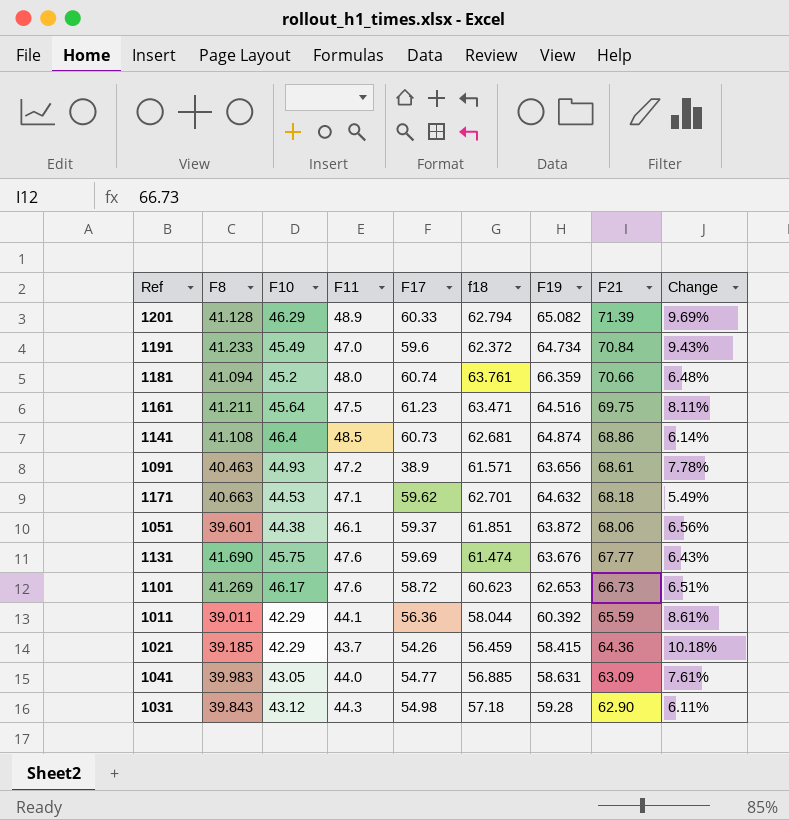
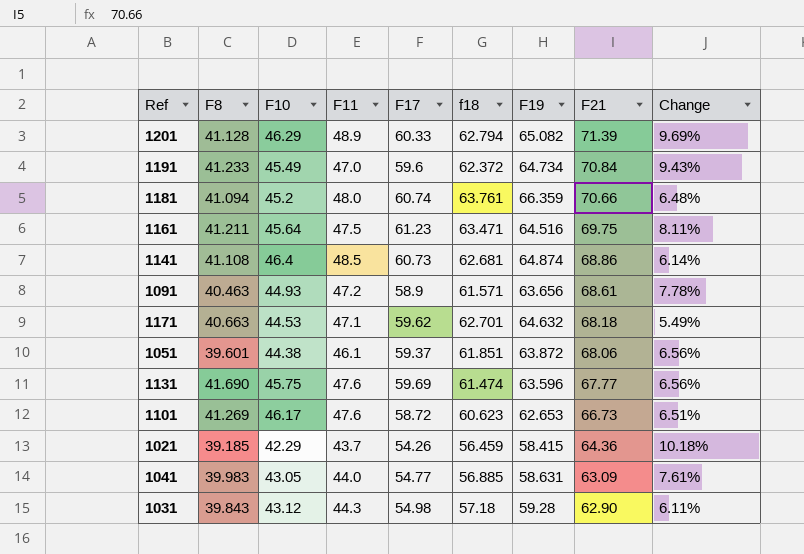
row 1011: 39.011 | 42.29 | 44.1 | 56.36 | 58.044 | 60.392 | 65.59 | 8.61% -> none
1091 | F17: 38.9 -> 58.9
1131 | F19: 63.676 -> 63.596
1131 | Change: 6.43% -> 6.56%

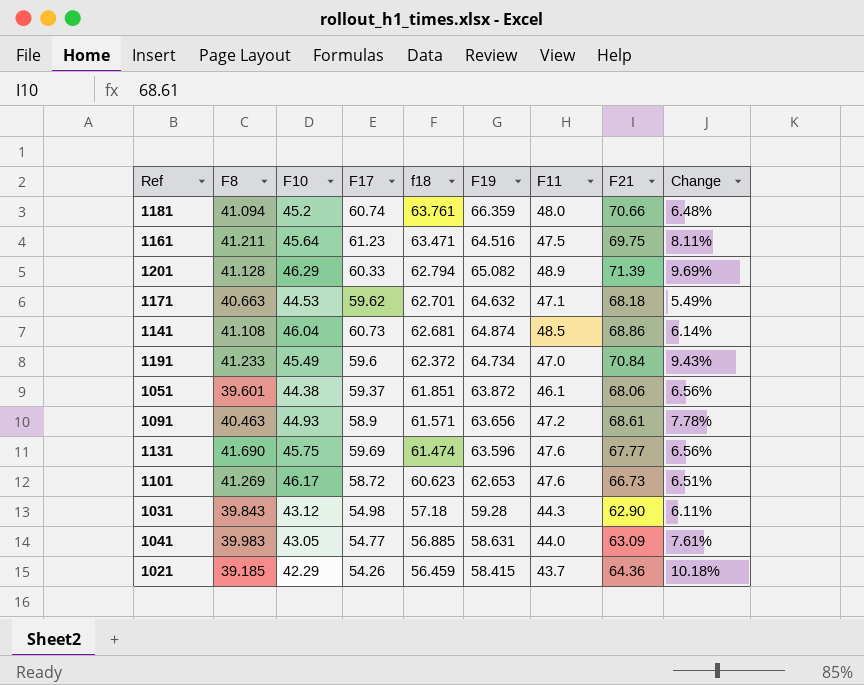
row order: F21 descending -> f18 descending
column F11 | position: 4 -> 7
1141 | F10: 46.4 -> 46.04

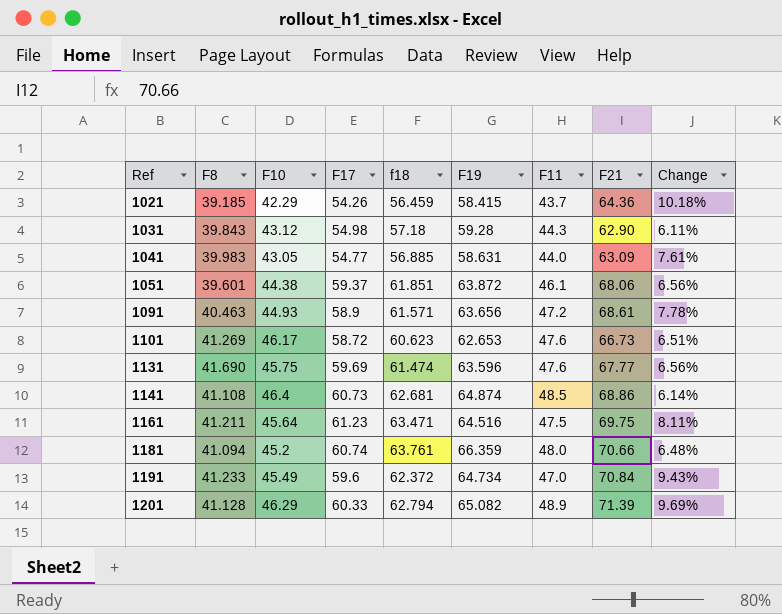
row order: f18 descending -> Ref ascending
row 1171: 40.663 | 44.53 | 59.62 | 62.701 | 64.632 | 47.1 | 68.18 | 5.49% -> none
1141 | F10: 46.04 -> 46.4

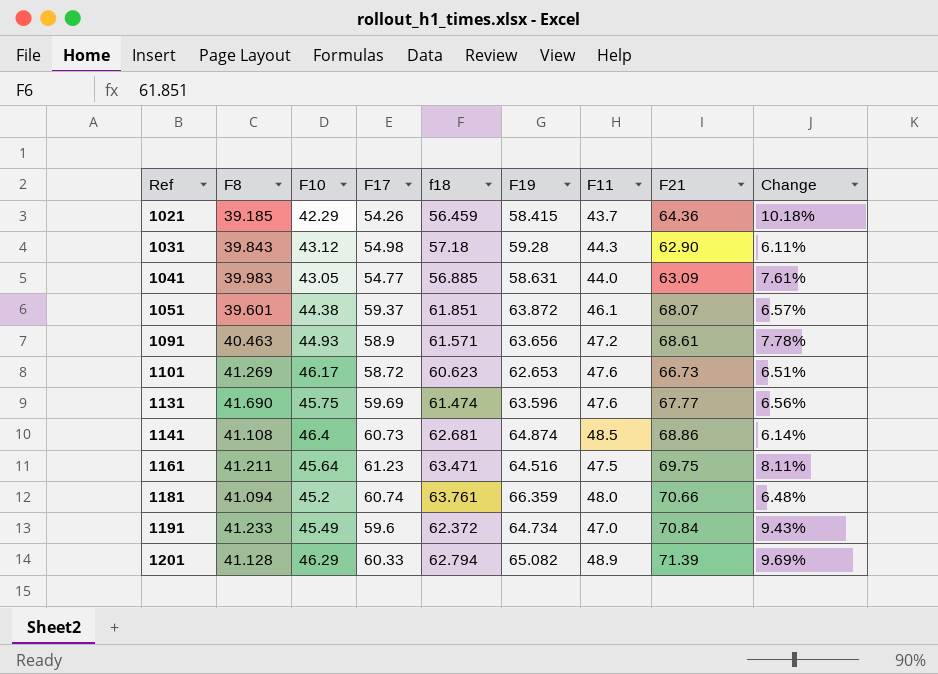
1051 | F21: 68.06 -> 68.07
1051 | Change: 6.56% -> 6.57%

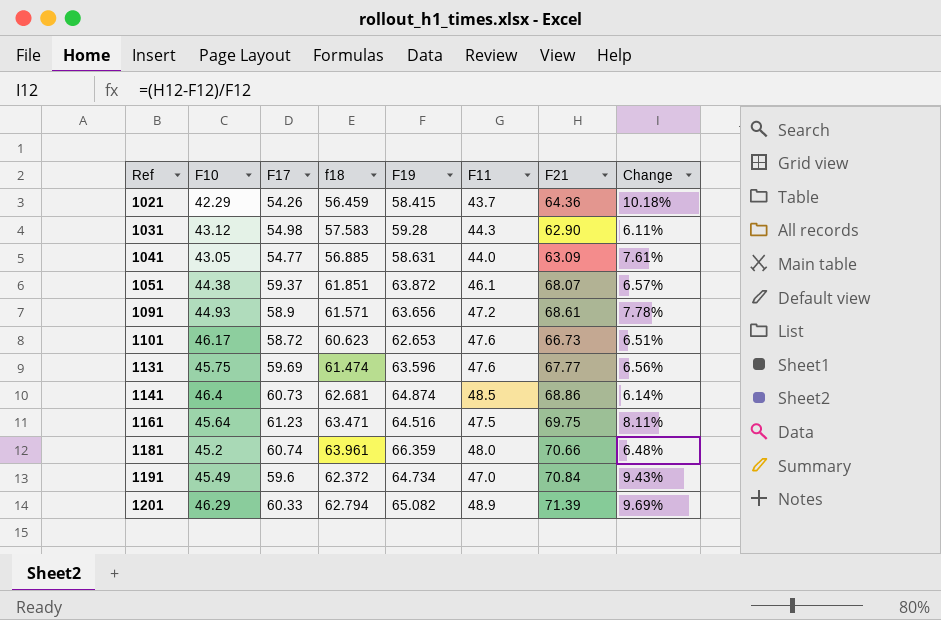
column F8 | position: 2 -> none
1031 | f18: 57.18 -> 57.583
1181 | f18: 63.761 -> 63.961

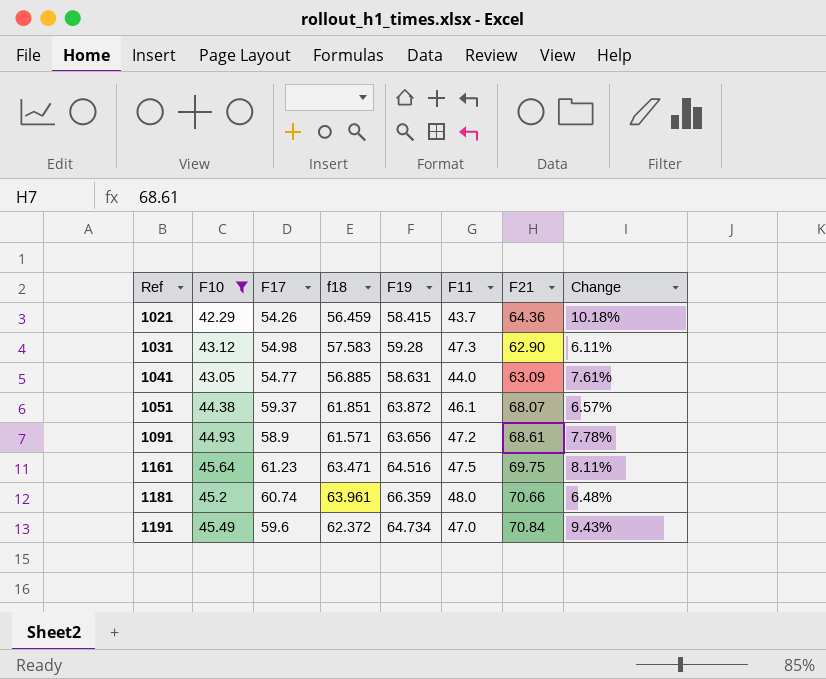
filter: none -> F10 <= 45.64
1031 | F11: 44.3 -> 47.3

